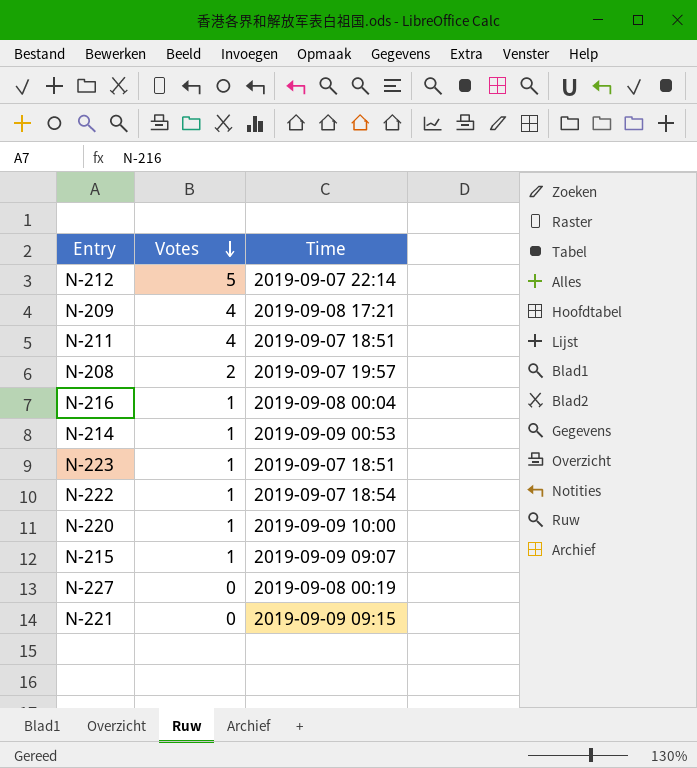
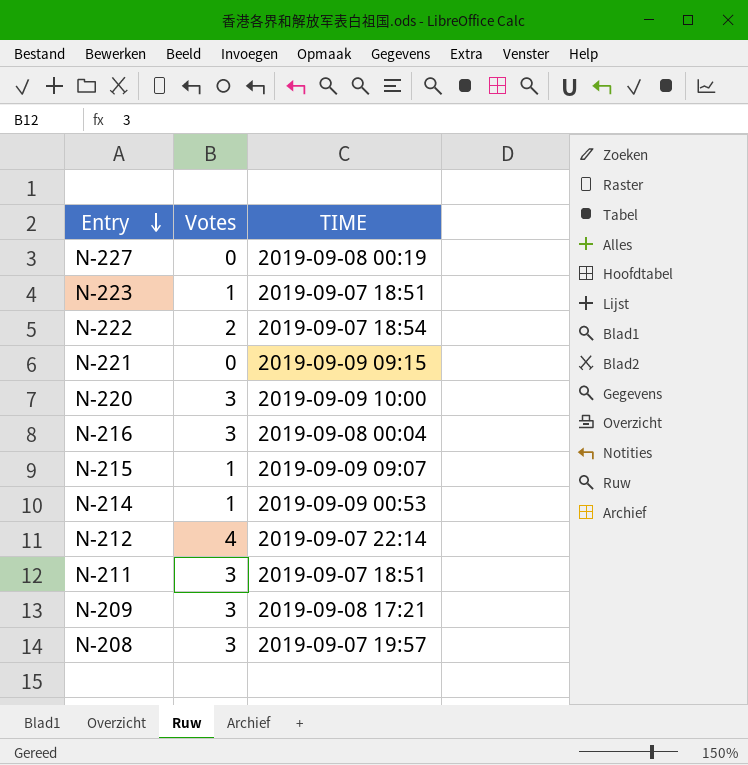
row order: Votes descending -> Entry descending
column name: Time -> TIME
N-222 | Votes: 1 -> 2
N-220 | Votes: 1 -> 3
N-216 | Votes: 1 -> 3
N-212 | Votes: 5 -> 4
N-211 | Votes: 4 -> 3
N-209 | Votes: 4 -> 3
N-208 | Votes: 2 -> 3

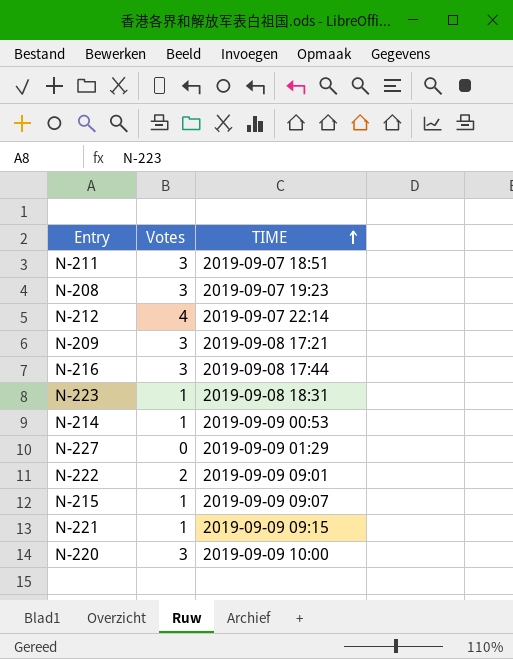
row order: Entry descending -> TIME ascending
N-208 | TIME: 2019-09-07 19:57 -> 2019-09-07 19:23
N-216 | TIME: 2019-09-08 00:04 -> 2019-09-08 17:44
N-223 | TIME: 2019-09-07 18:51 -> 2019-09-08 18:31
N-227 | TIME: 2019-09-08 00:19 -> 2019-09-09 01:29
N-222 | TIME: 2019-09-07 18:54 -> 2019-09-09 09:01
N-221 | Votes: 0 -> 1

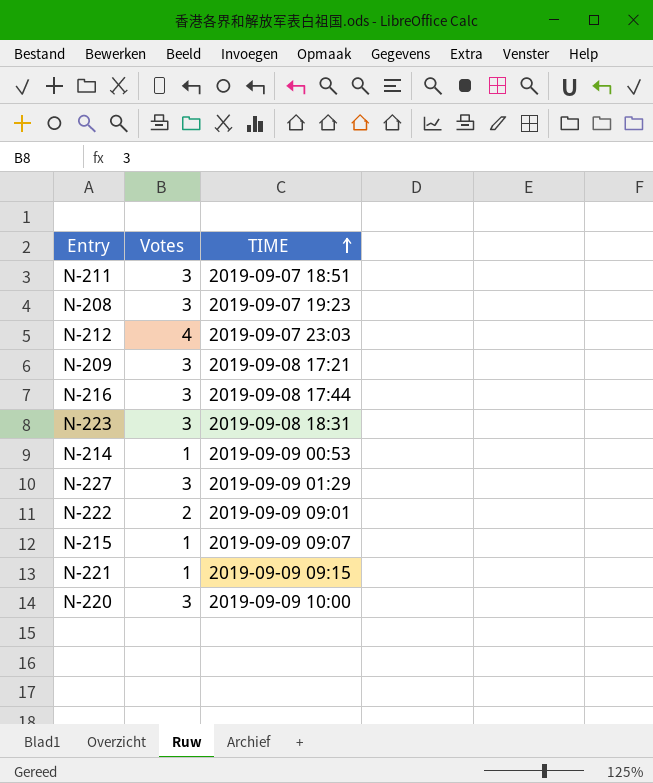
N-212 | TIME: 2019-09-07 22:14 -> 2019-09-07 23:03
N-223 | Votes: 1 -> 3
N-227 | Votes: 0 -> 3

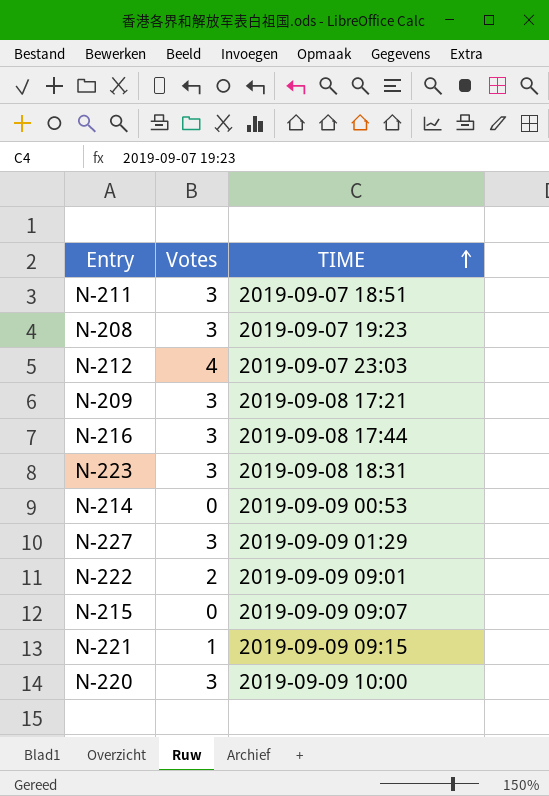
N-214 | Votes: 1 -> 0
N-215 | Votes: 1 -> 0

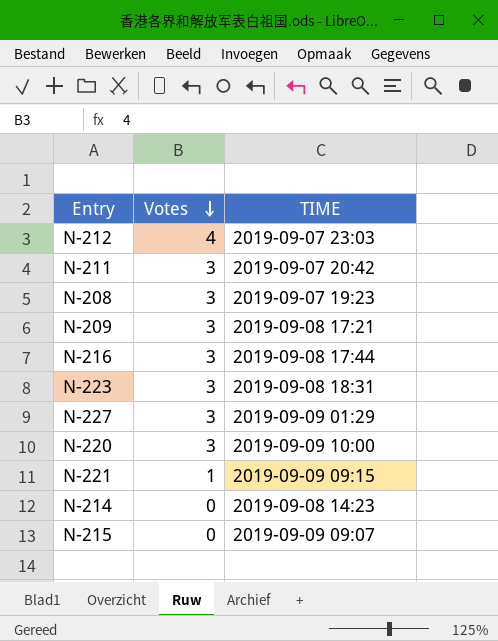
row order: TIME ascending -> Votes descending
row N-222: 2 | 2019-09-09 09:01 -> none
N-211 | TIME: 2019-09-07 18:51 -> 2019-09-07 20:42
N-214 | TIME: 2019-09-09 00:53 -> 2019-09-08 14:23

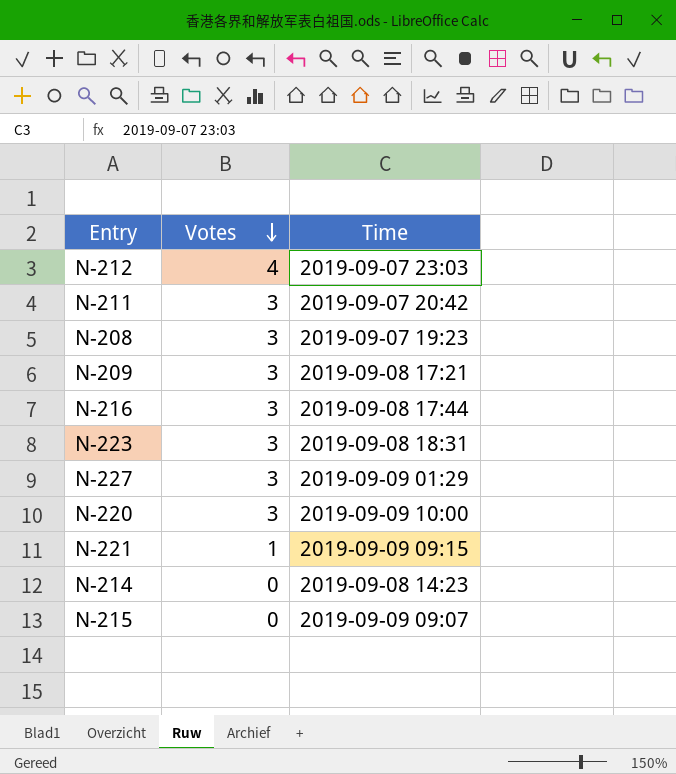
column name: TIME -> Time

